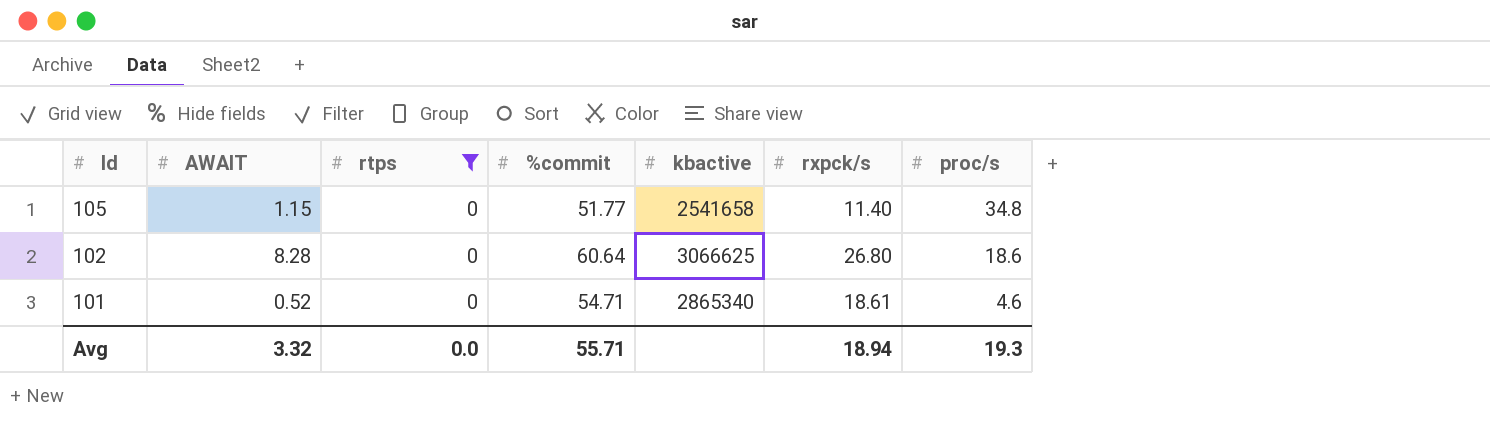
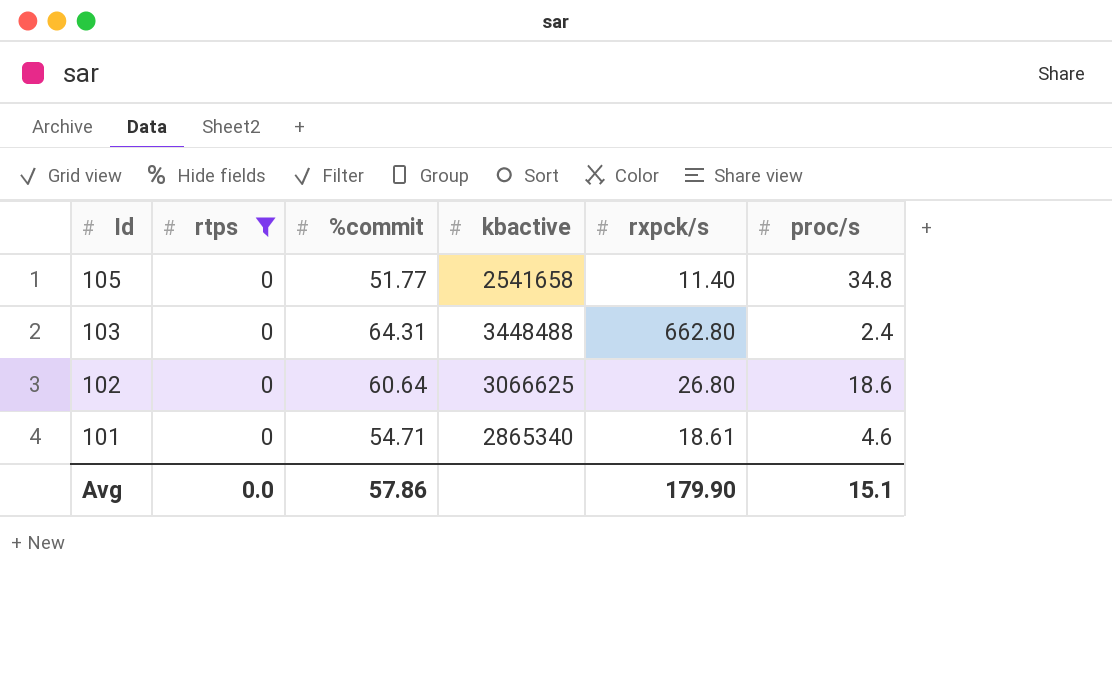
column AWAIT | position: 2 -> none
row 103: none -> 0 | 64.31 | 3448488 | 662.80 | 2.4
Avg | %commit: 55.71 -> 57.86
Avg | rxpck/s: 18.94 -> 179.90
Avg | proc/s: 19.3 -> 15.1

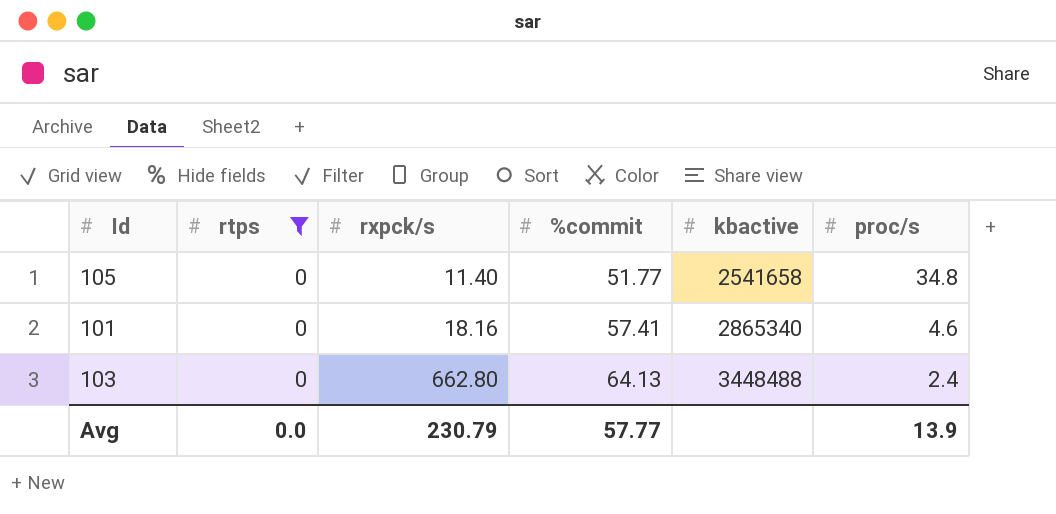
row order: Id descending -> rxpck/s ascending
column rxpck/s | position: 5 -> 3
row 102: 0 | 60.64 | 3066625 | 26.80 | 18.6 -> none
101 | rxpck/s: 18.61 -> 18.16
101 | %commit: 54.71 -> 57.41
103 | %commit: 64.31 -> 64.13
Avg | rxpck/s: 179.90 -> 230.79
Avg | %commit: 57.86 -> 57.77
Avg | proc/s: 15.1 -> 13.9

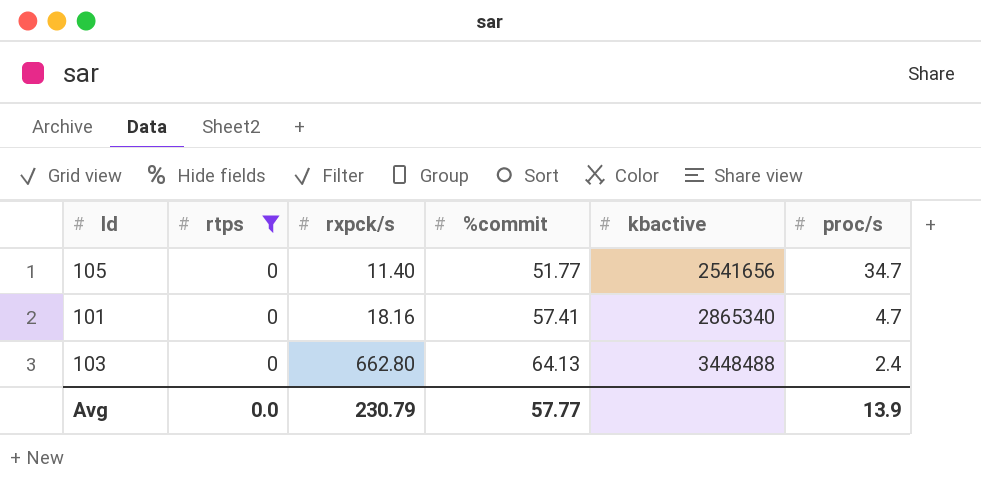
105 | kbactive: 2541658 -> 2541656
105 | proc/s: 34.8 -> 34.7
101 | proc/s: 4.6 -> 4.7

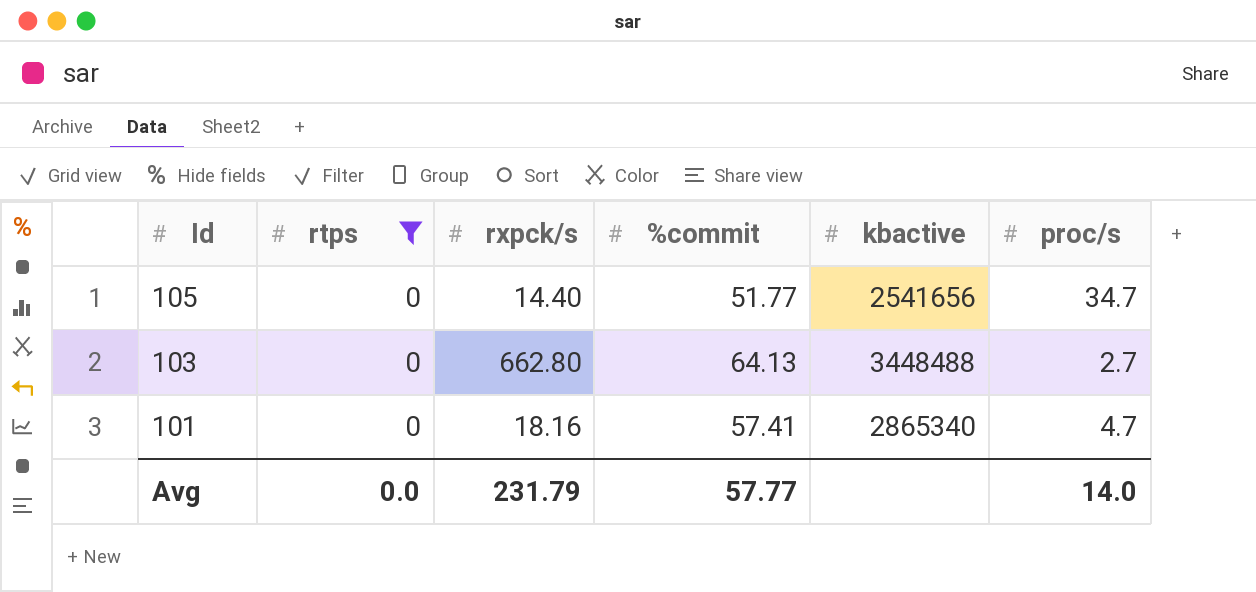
row order: rxpck/s ascending -> Id descending
105 | rxpck/s: 11.40 -> 14.40
103 | proc/s: 2.4 -> 2.7
Avg | rxpck/s: 230.79 -> 231.79
Avg | proc/s: 13.9 -> 14.0

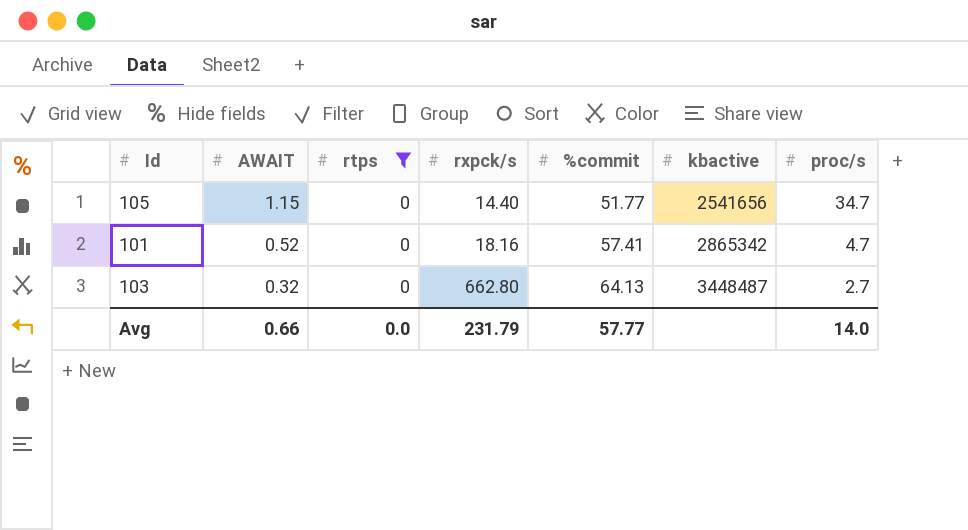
row order: Id descending -> AWAIT descending
column AWAIT | position: none -> 2
101 | kbactive: 2865340 -> 2865342
103 | kbactive: 3448488 -> 3448487

